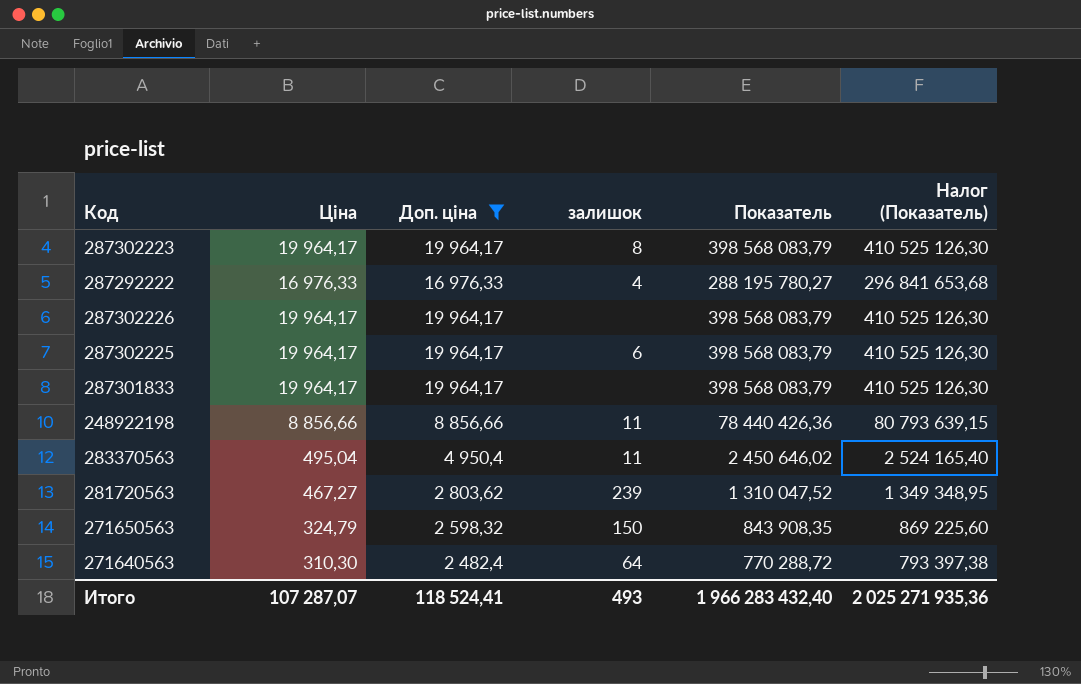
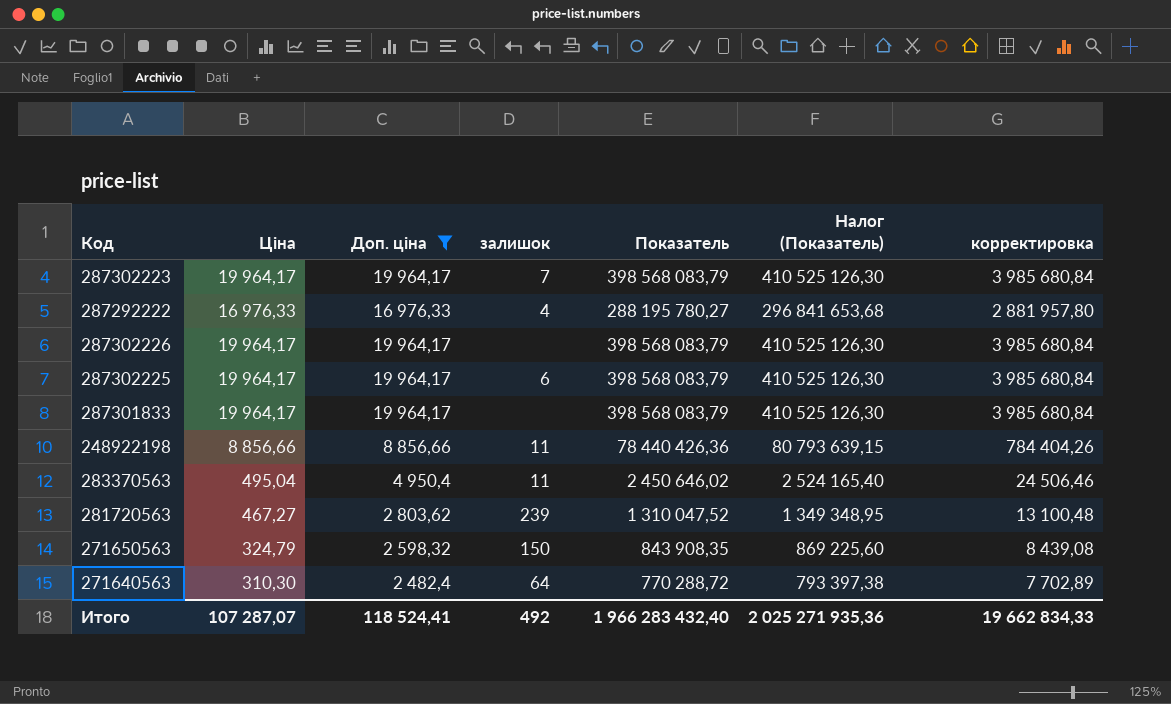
column корректировка | formula: none -> [Показатель] * 0,01
287302223 | залишок: 8 -> 7
Итого | залишок: 493 -> 492

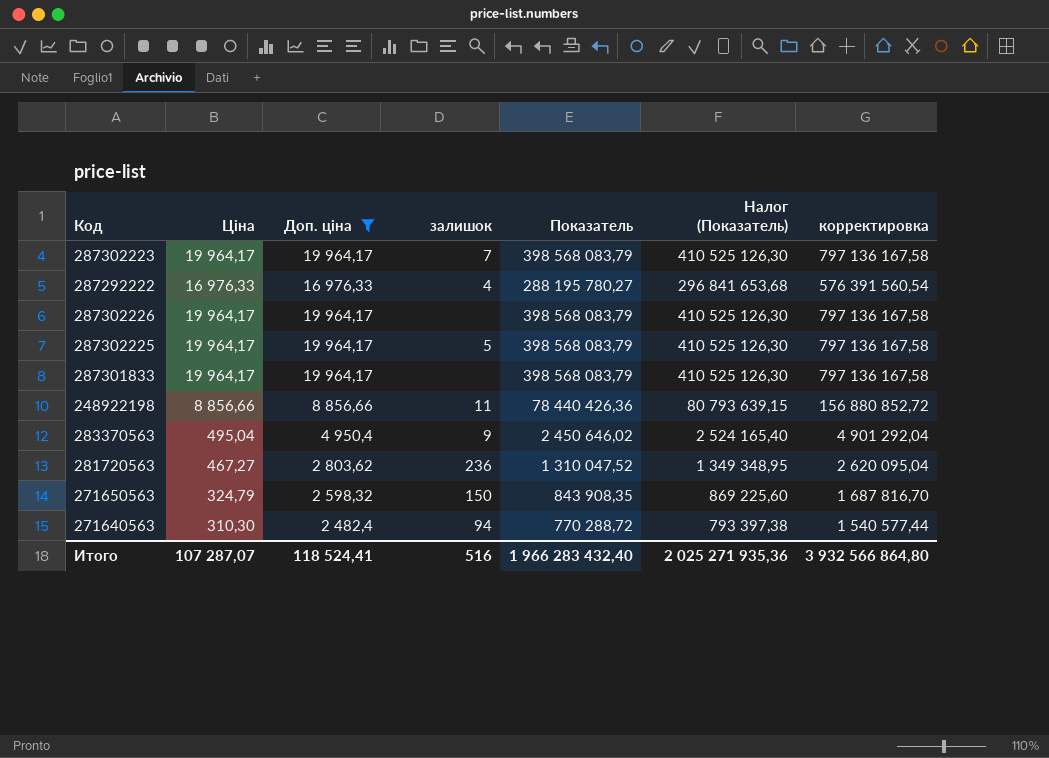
column корректировка | formula: [Показатель] * 0,01 -> [Показатель] * 2
287302225 | залишок: 6 -> 5
283370563 | залишок: 11 -> 9
281720563 | залишок: 239 -> 236
271640563 | залишок: 64 -> 94
Итого | залишок: 492 -> 516
Итого | корректировка: 19 662 834,33 -> 3 932 566 864,80

